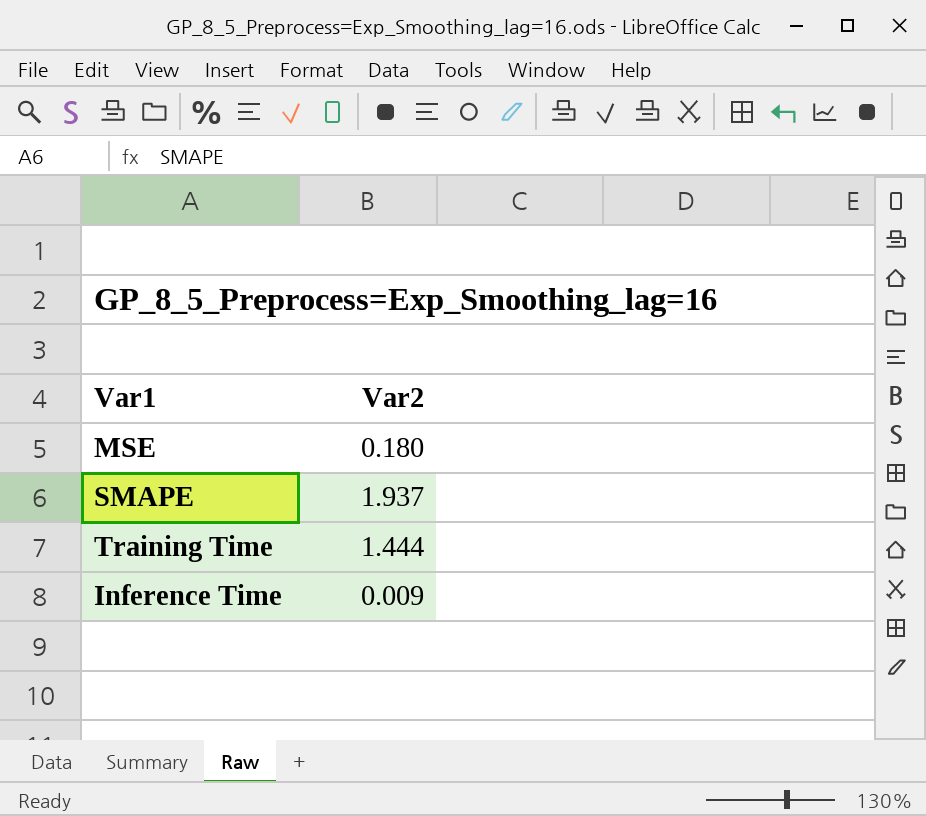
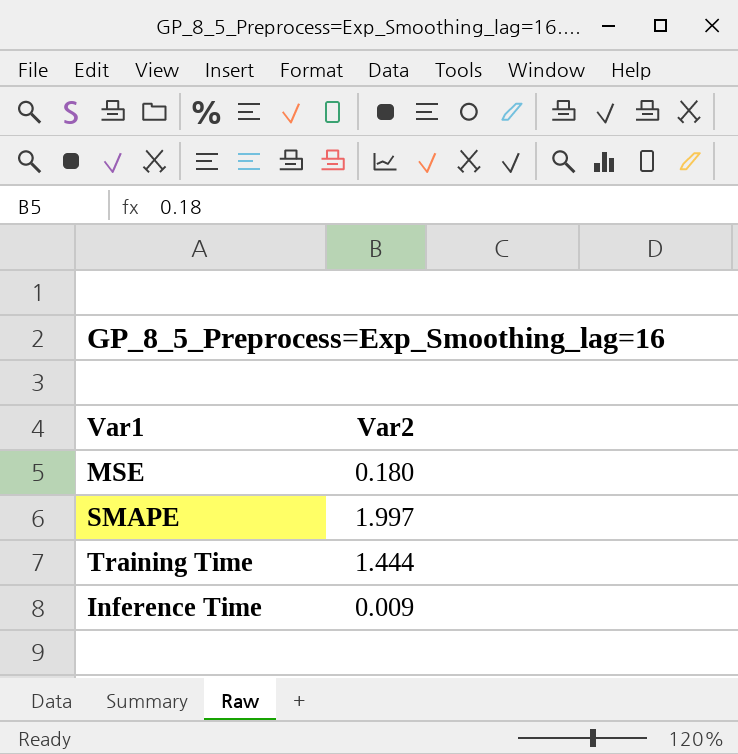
SMAPE | Var2: 1.937 -> 1.997

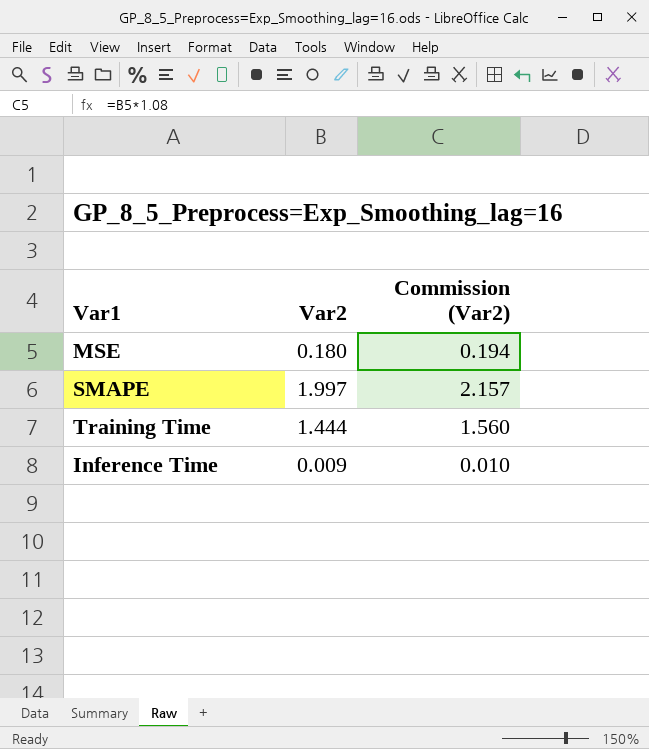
column Commission (Var2) | formula: none -> [Var2] * 1.08

